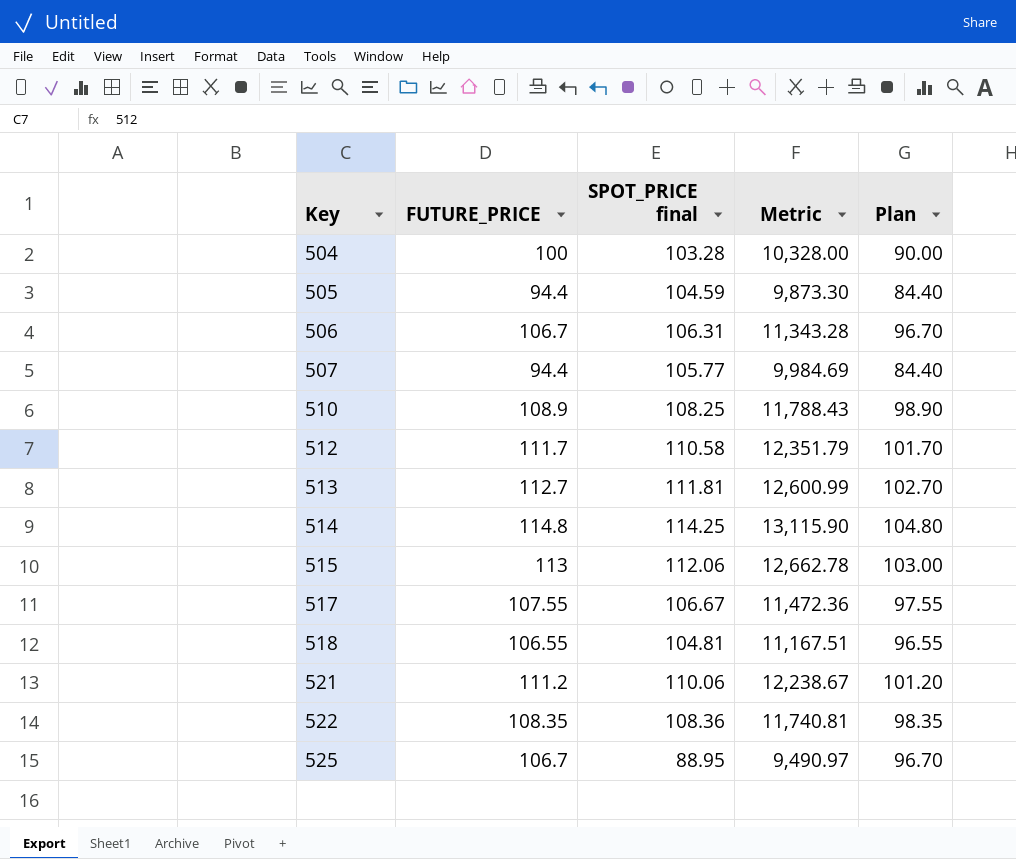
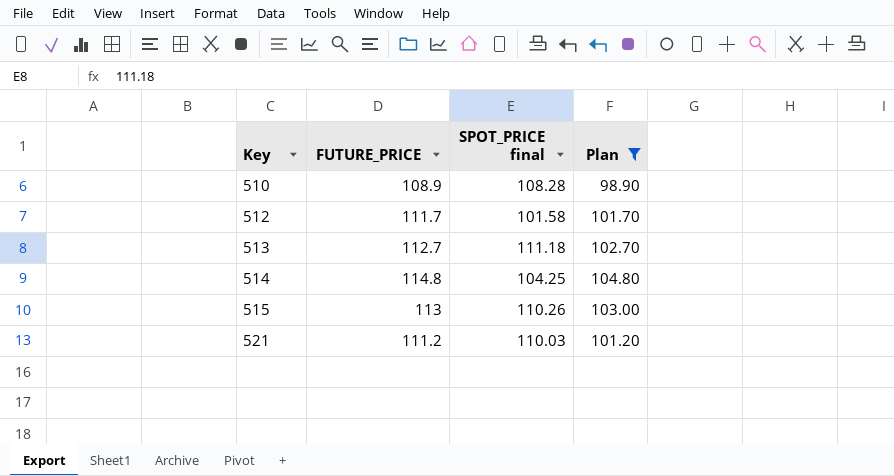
filter: none -> Plan >= 98.90
column Metric | formula: [FUTURE_PRICE] * [SPOT_PRICE final] -> none
510 | SPOT_PRICE final: 108.25 -> 108.28
512 | SPOT_PRICE final: 110.58 -> 101.58
513 | SPOT_PRICE final: 111.81 -> 111.18
514 | SPOT_PRICE final: 114.25 -> 104.25
515 | SPOT_PRICE final: 112.06 -> 110.26
521 | SPOT_PRICE final: 110.06 -> 110.03

